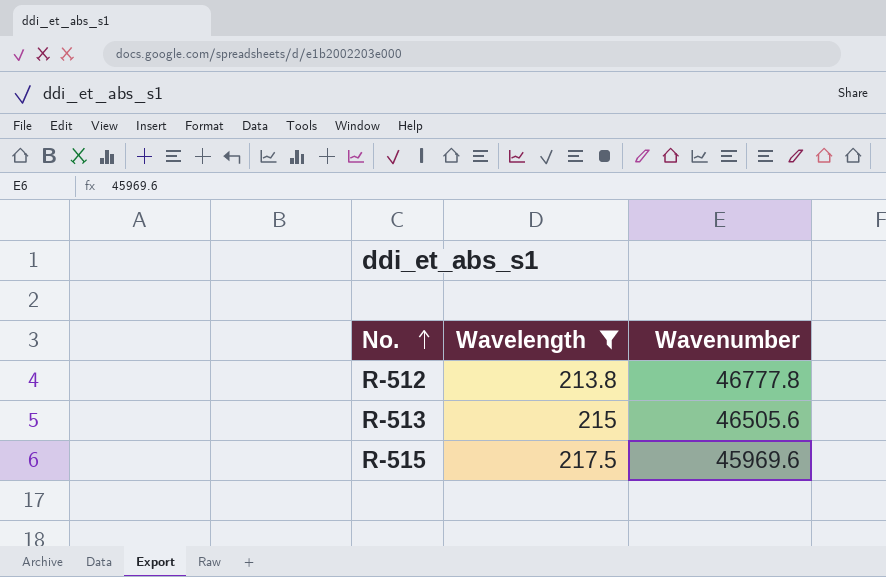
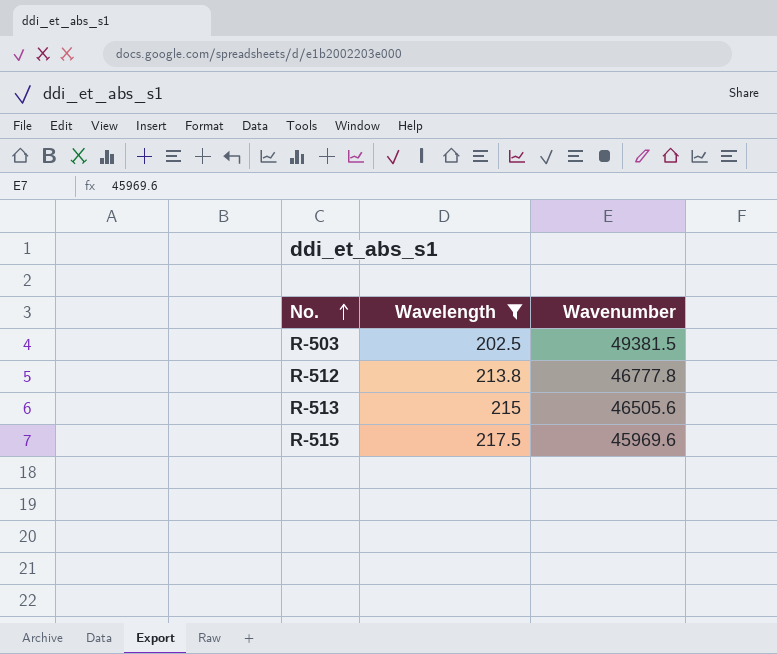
row R-503: none -> 202.5 | 49381.5

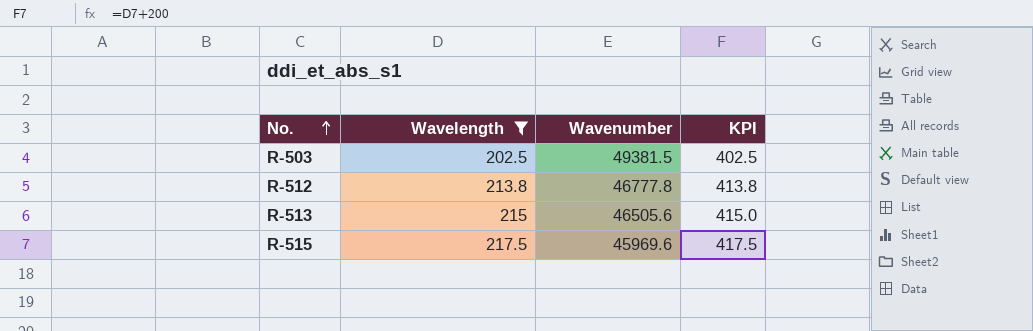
column KPI | formula: none -> [Wavelength] + 200

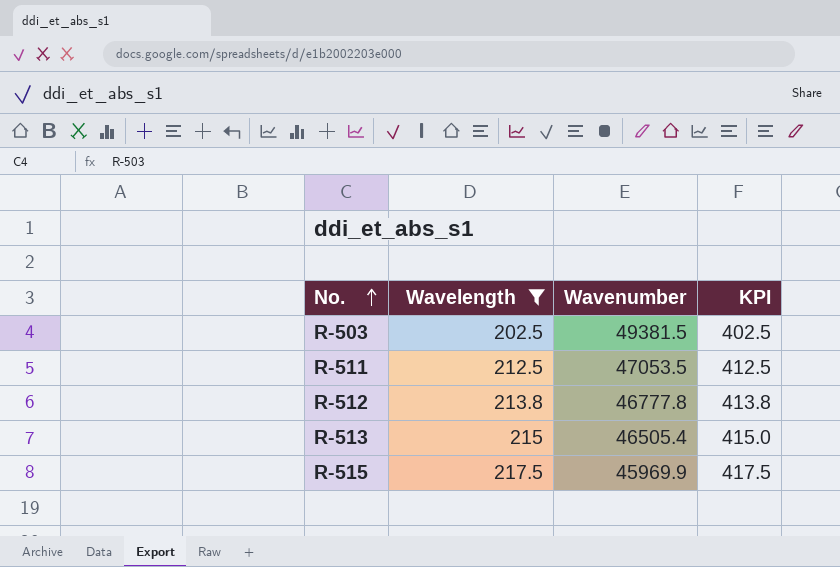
row R-511: none -> 212.5 | 47053.5 | 412.5
R-513 | Wavenumber: 46505.6 -> 46505.4
R-515 | Wavenumber: 45969.6 -> 45969.9

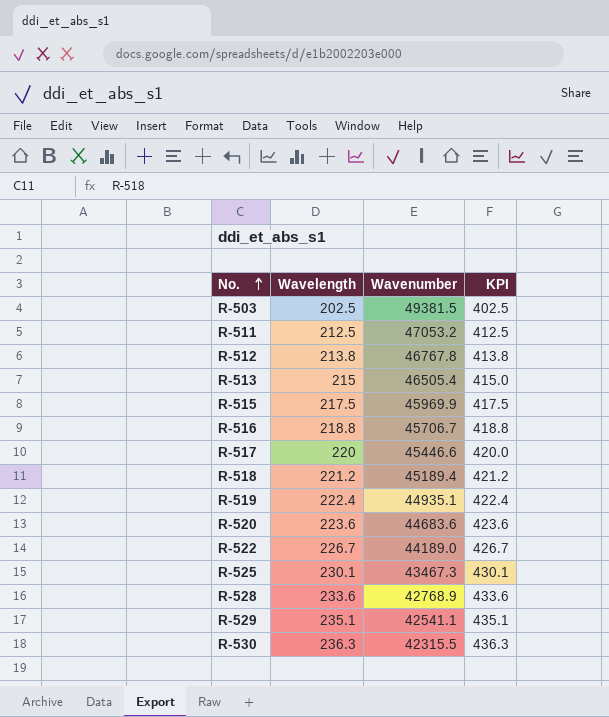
filter: Wavelength <= 217.5 -> none
R-511 | Wavenumber: 47053.5 -> 47053.2
R-512 | Wavenumber: 46777.8 -> 46767.8

